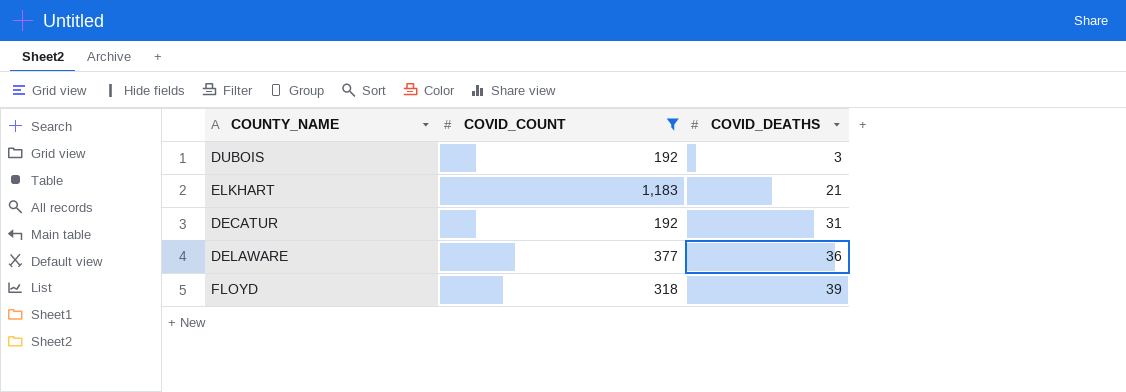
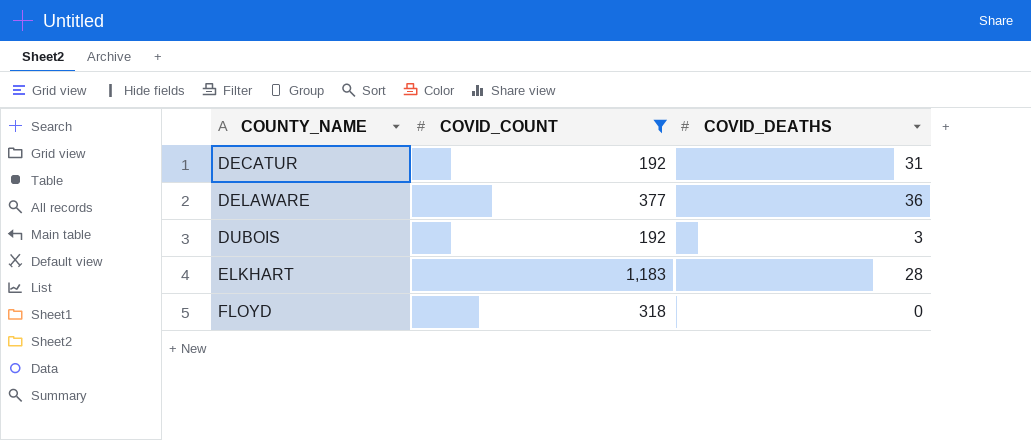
row order: COVID_DEATHS ascending -> COUNTY_NAME ascending
ELKHART | COVID_DEATHS: 21 -> 28
FLOYD | COVID_DEATHS: 39 -> 0

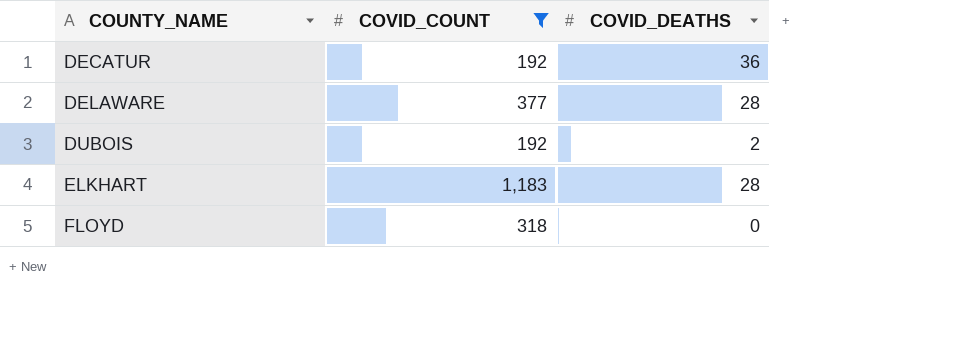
DECATUR | COVID_DEATHS: 31 -> 36
DELAWARE | COVID_DEATHS: 36 -> 28
DUBOIS | COVID_DEATHS: 3 -> 2

